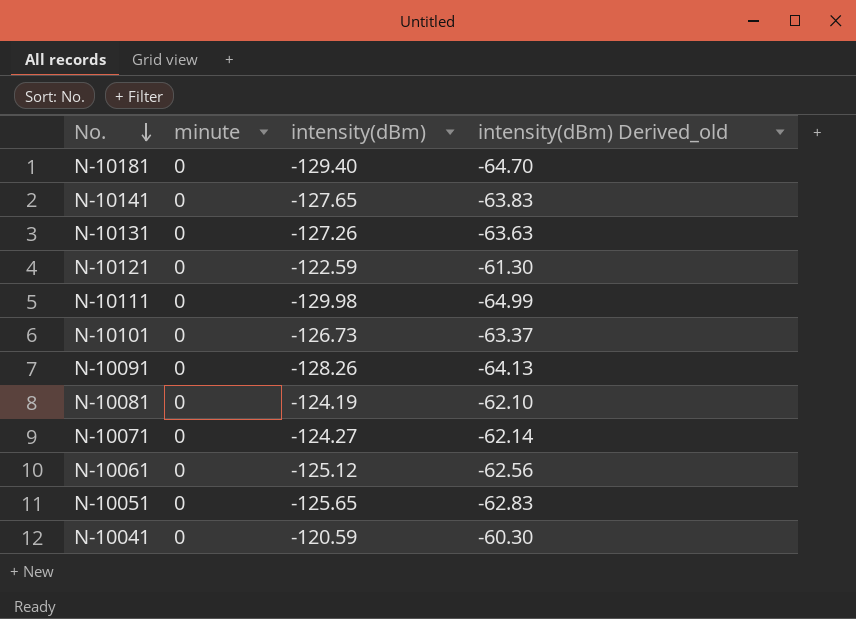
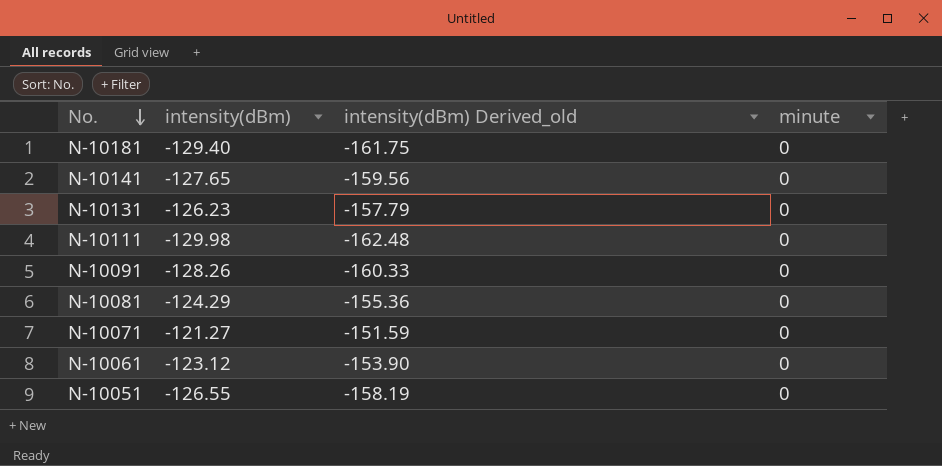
column intensity(dBm) Derived_old | formula: [intensity(dBm)] * 0.5 -> [intensity(dBm)] * 1.25
column minute | position: 2 -> 4
row N-10121: 0 | -122.59 | -61.30 -> none
row N-10101: 0 | -126.73 | -63.37 -> none
row N-10041: 0 | -120.59 | -60.30 -> none
N-10131 | intensity(dBm): -127.26 -> -126.23
N-10081 | intensity(dBm): -124.19 -> -124.29
N-10071 | intensity(dBm): -124.27 -> -121.27
N-10061 | intensity(dBm): -125.12 -> -123.12
N-10051 | intensity(dBm): -125.65 -> -126.55

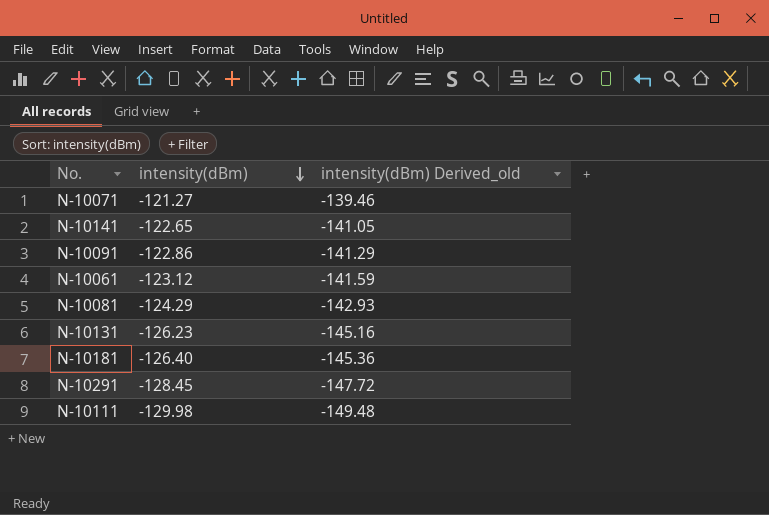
row order: No. descending -> intensity(dBm) descending
column minute | position: 4 -> none
column intensity(dBm) Derived_old | formula: [intensity(dBm)] * 1.25 -> [intensity(dBm)] * 1.15
row N-10051: -126.55 | -158.19 | 0 -> none
N-10141 | intensity(dBm): -127.65 -> -122.65
N-10091 | intensity(dBm): -128.26 -> -122.86
N-10181 | intensity(dBm): -129.40 -> -126.40
row N-10291: none -> -128.45 | -147.72

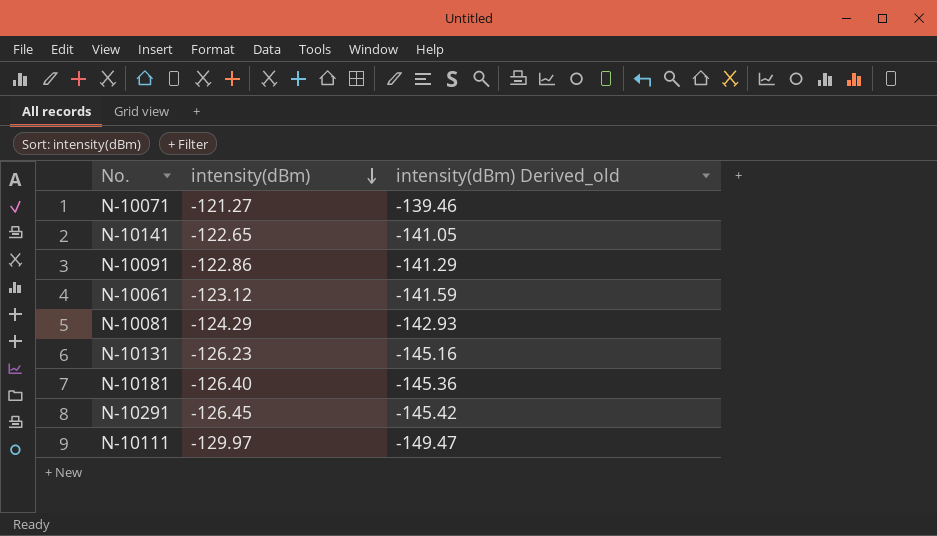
N-10291 | intensity(dBm): -128.45 -> -126.45
N-10291 | intensity(dBm) Derived_old: -147.72 -> -145.42
N-10111 | intensity(dBm): -129.98 -> -129.97
N-10111 | intensity(dBm) Derived_old: -149.48 -> -149.47

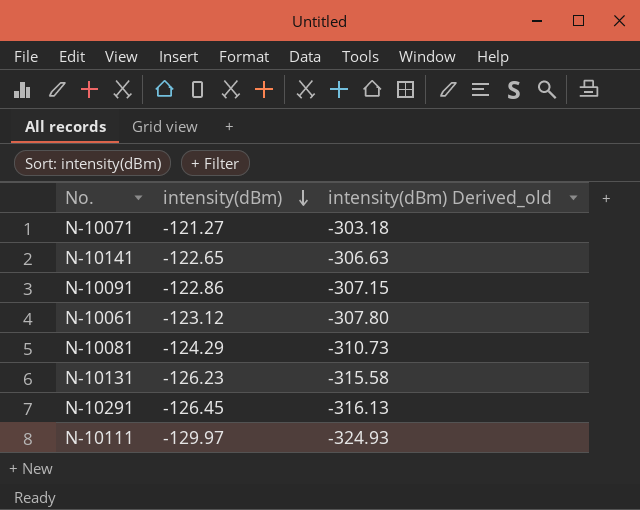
column intensity(dBm) Derived_old | formula: [intensity(dBm)] * 1.15 -> [intensity(dBm)] * 2.5
row N-10181: -126.40 | -145.36 -> none

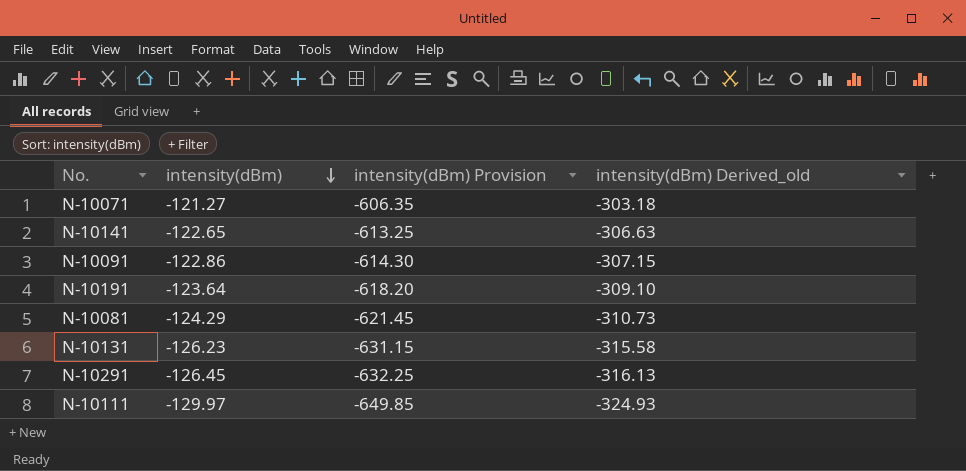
column intensity(dBm) Provision | formula: none -> [intensity(dBm)] * 5
row N-10061: -123.12 | -307.80 -> none
row N-10191: none -> -123.64 | -618.20 | -309.10

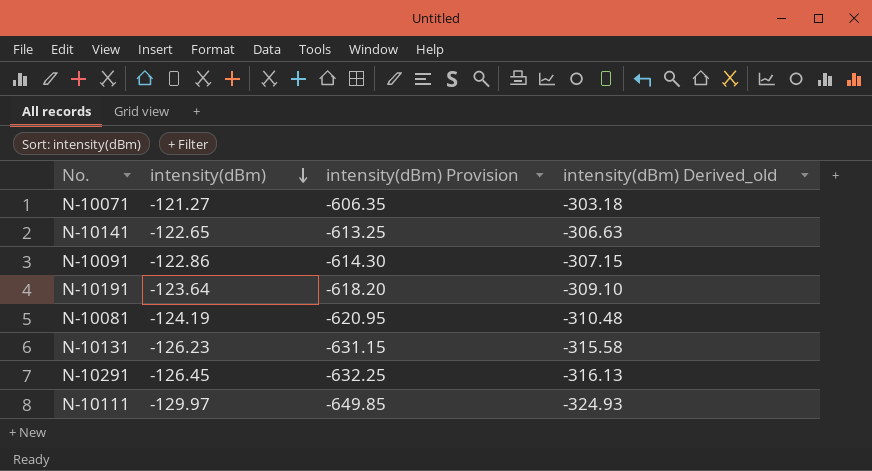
N-10081 | intensity(dBm): -124.29 -> -124.19
N-10081 | intensity(dBm) Provision: -621.45 -> -620.95
N-10081 | intensity(dBm) Derived_old: -310.73 -> -310.48

